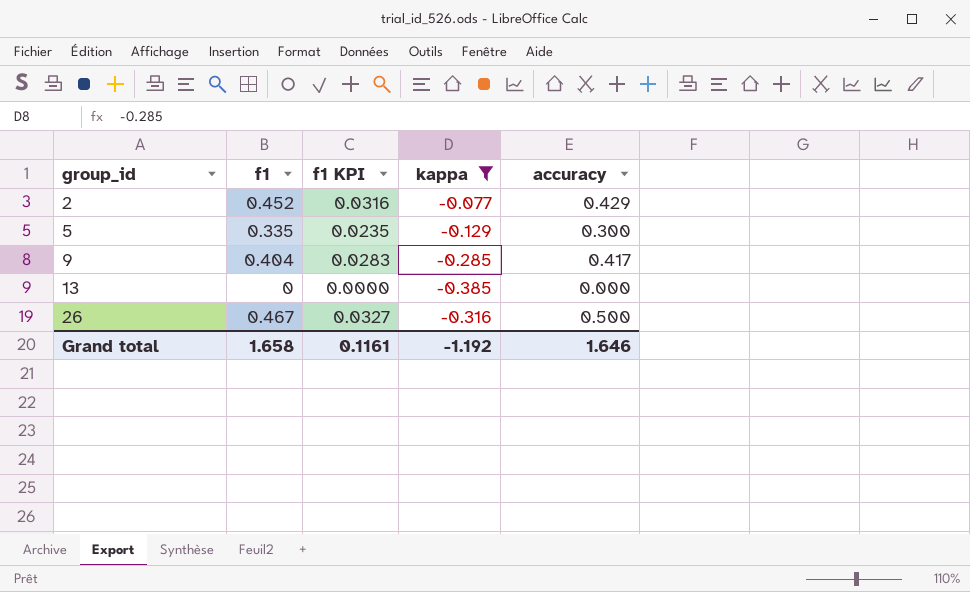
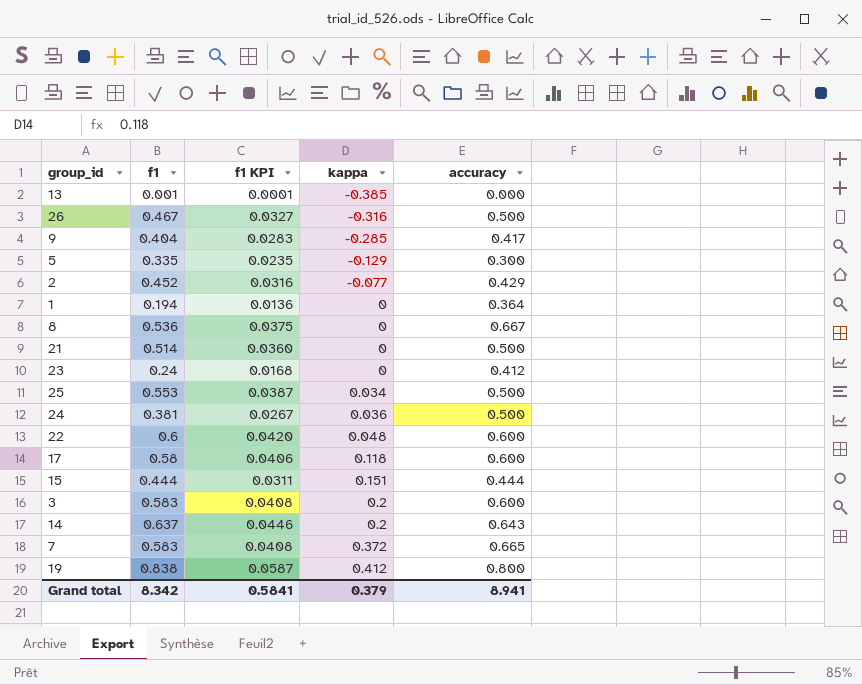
filter: kappa <= -0.077 -> none
row order: group_id ascending -> kappa ascending
13 | f1: 0 -> 0.001
13 | f1 KPI: 0.0000 -> 0.0001
Grand total | f1: 1.658 -> 8.342
Grand total | f1 KPI: 0.1161 -> 0.5841
Grand total | kappa: -1.192 -> 0.379
Grand total | accuracy: 1.646 -> 8.941

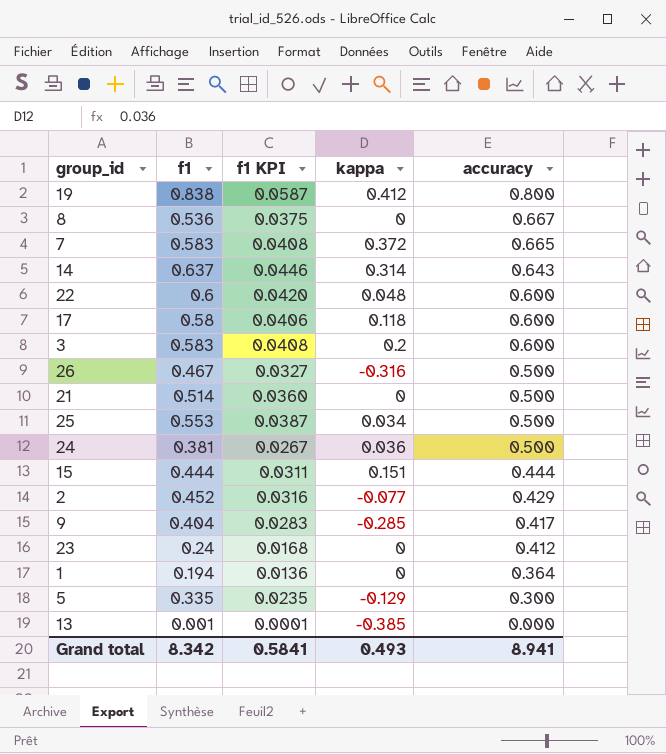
row order: kappa ascending -> accuracy descending
14 | kappa: 0.2 -> 0.314
Grand total | kappa: 0.379 -> 0.493

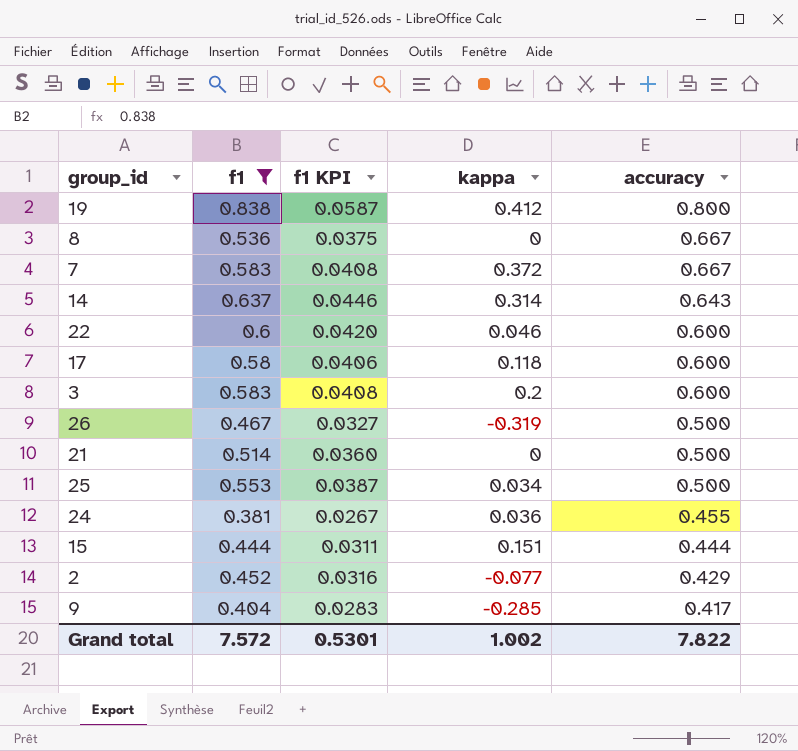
filter: none -> f1 >= 0.381
7 | accuracy: 0.665 -> 0.667
22 | kappa: 0.048 -> 0.046
26 | kappa: -0.316 -> -0.319
24 | accuracy: 0.500 -> 0.455
Grand total | f1: 8.342 -> 7.572
Grand total | f1 KPI: 0.5841 -> 0.5301
Grand total | kappa: 0.493 -> 1.002
Grand total | accuracy: 8.941 -> 7.822

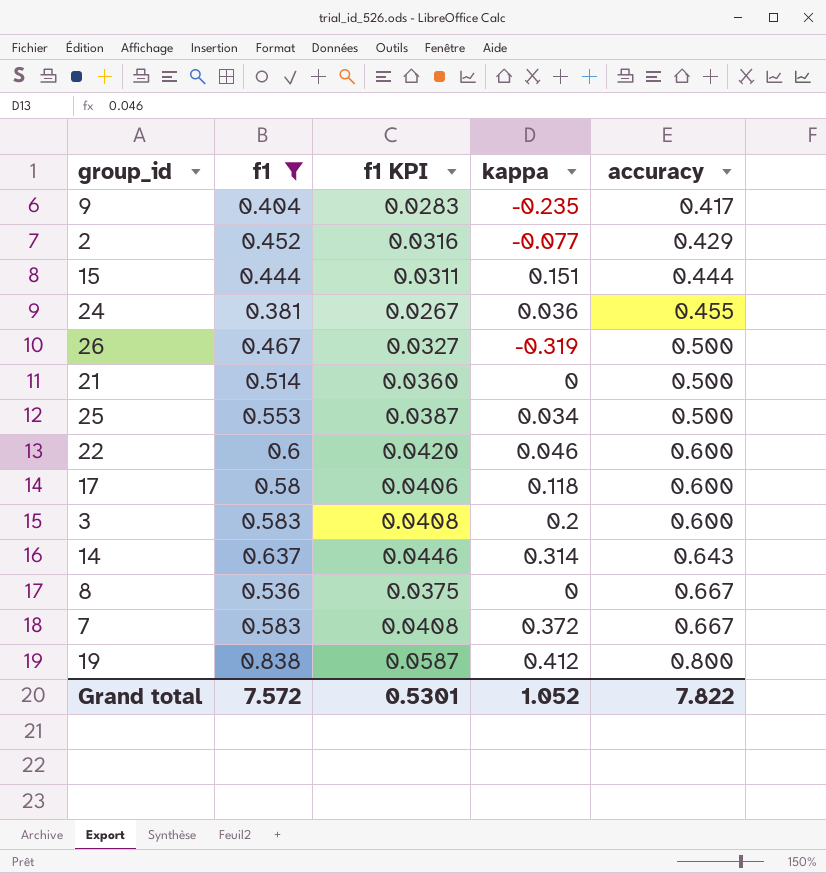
row order: accuracy descending -> accuracy ascending
9 | kappa: -0.285 -> -0.235
Grand total | kappa: 1.002 -> 1.052

